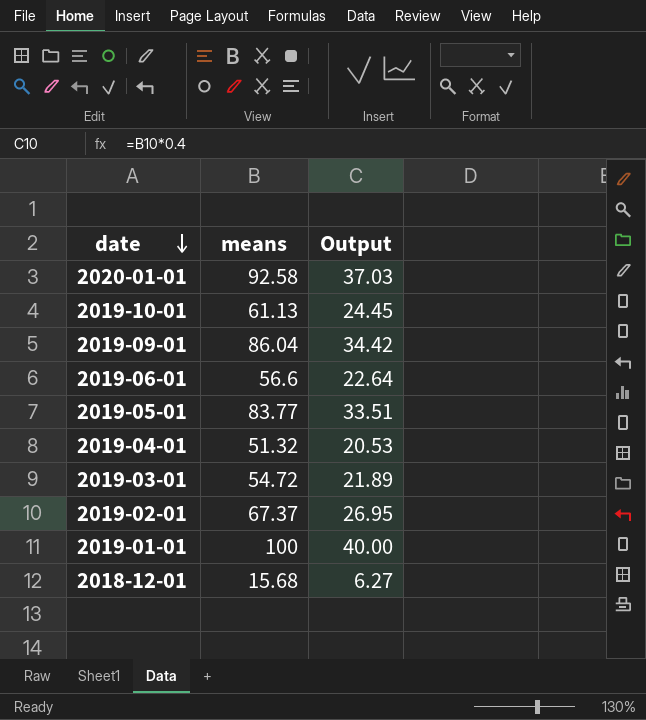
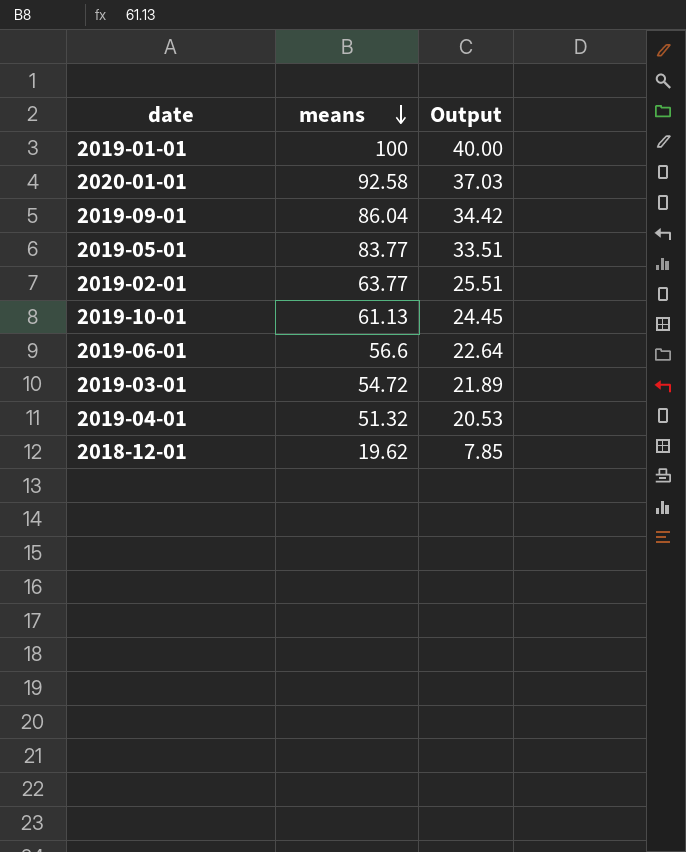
row order: date descending -> means descending
2019-02-01 | means: 67.37 -> 63.77
2019-02-01 | Output: 26.95 -> 25.51
2018-12-01 | means: 15.68 -> 19.62
2018-12-01 | Output: 6.27 -> 7.85

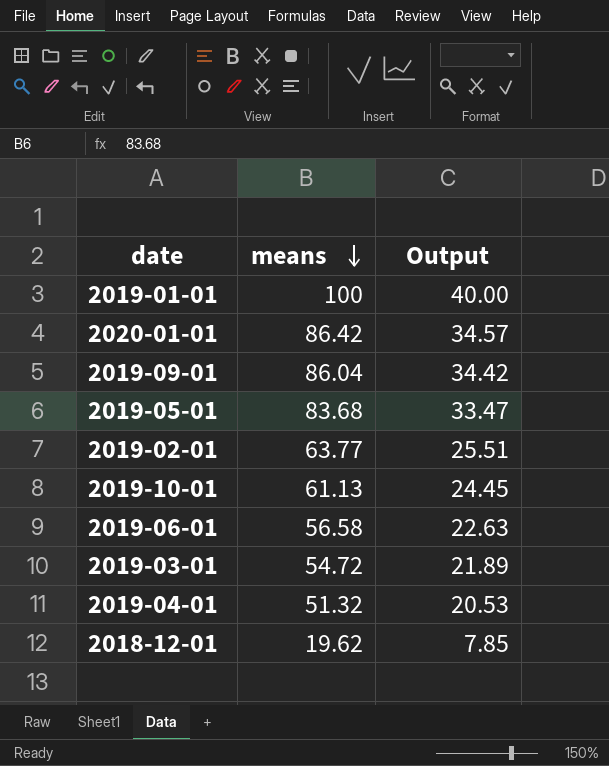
2020-01-01 | means: 92.58 -> 86.42
2020-01-01 | Output: 37.03 -> 34.57
2019-05-01 | means: 83.77 -> 83.68
2019-05-01 | Output: 33.51 -> 33.47
2019-06-01 | means: 56.6 -> 56.58
2019-06-01 | Output: 22.64 -> 22.63

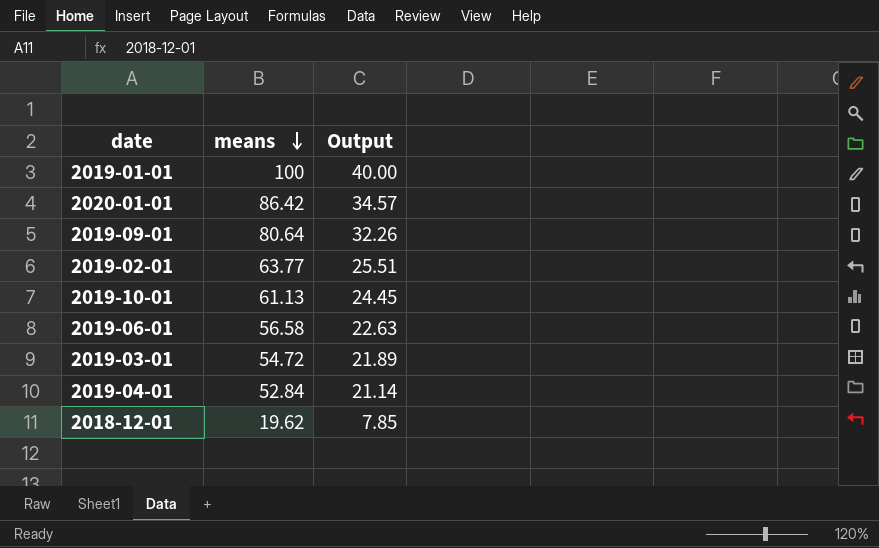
row 2019-05-01: 83.68 | 33.47 -> none
2019-09-01 | means: 86.04 -> 80.64
2019-09-01 | Output: 34.42 -> 32.26
2019-04-01 | means: 51.32 -> 52.84
2019-04-01 | Output: 20.53 -> 21.14

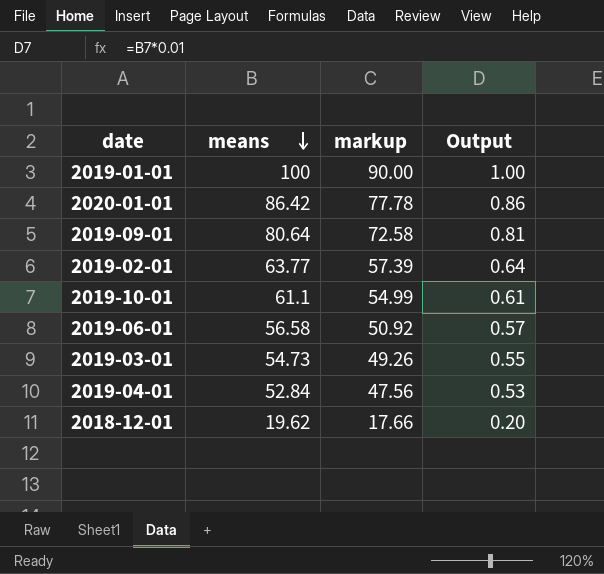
column markup | formula: none -> [means] * 0.9
column Output | formula: [means] * 0.4 -> [means] * 0.01
2019-10-01 | means: 61.13 -> 61.1
2019-03-01 | means: 54.72 -> 54.73

